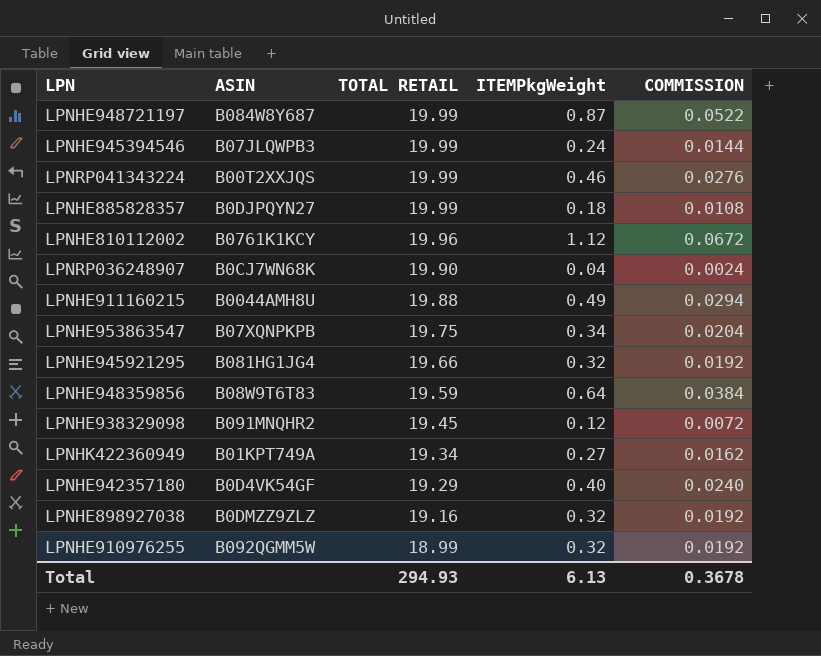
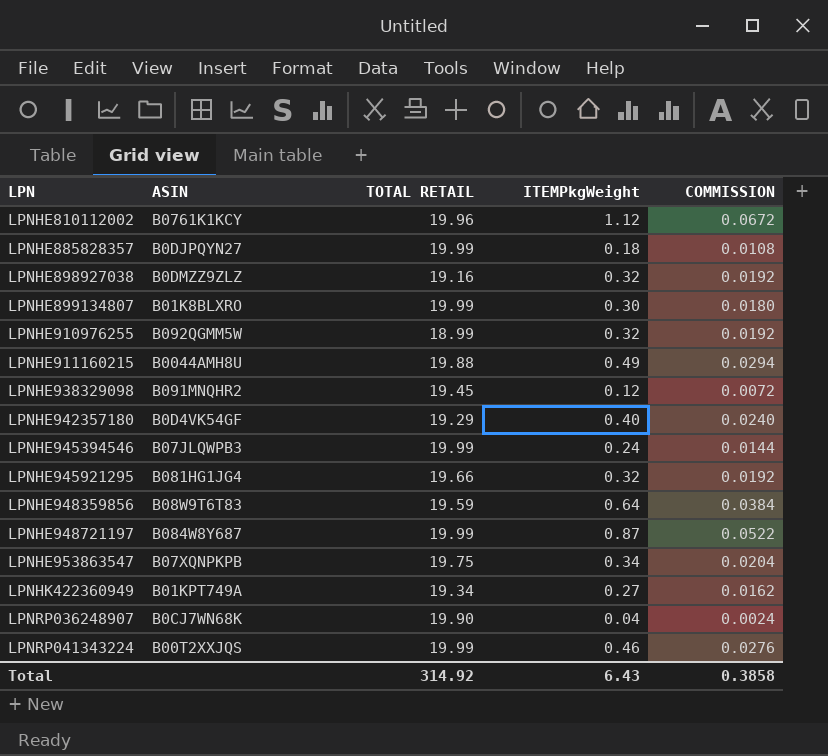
row order: TOTAL RETAIL descending -> LPN ascending
row LPNHE899134807: none -> B01K8BLXRO | 19.99 | 0.30 | 0.0180
Total | TOTAL RETAIL: 294.93 -> 314.92
Total | ITEMPkgWeight: 6.13 -> 6.43
Total | COMMISSION: 0.3678 -> 0.3858

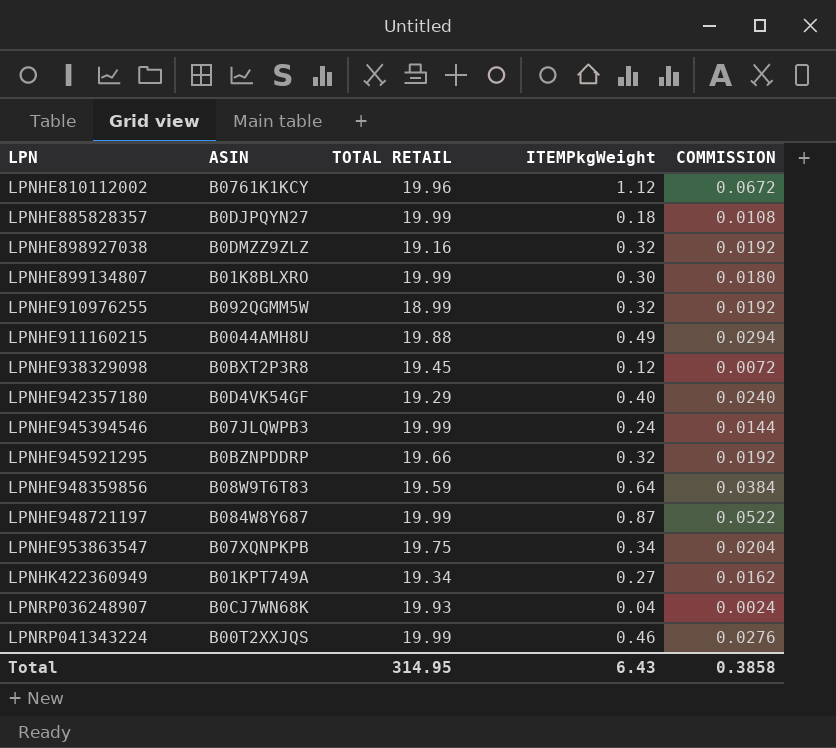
LPNHE938329098 | ASIN: B091MNQHR2 -> B0BXT2P3R8
LPNHE945921295 | ASIN: B081HG1JG4 -> B0BZNPDDRP
LPNRP036248907 | TOTAL RETAIL: 19.90 -> 19.93
Total | TOTAL RETAIL: 314.92 -> 314.95

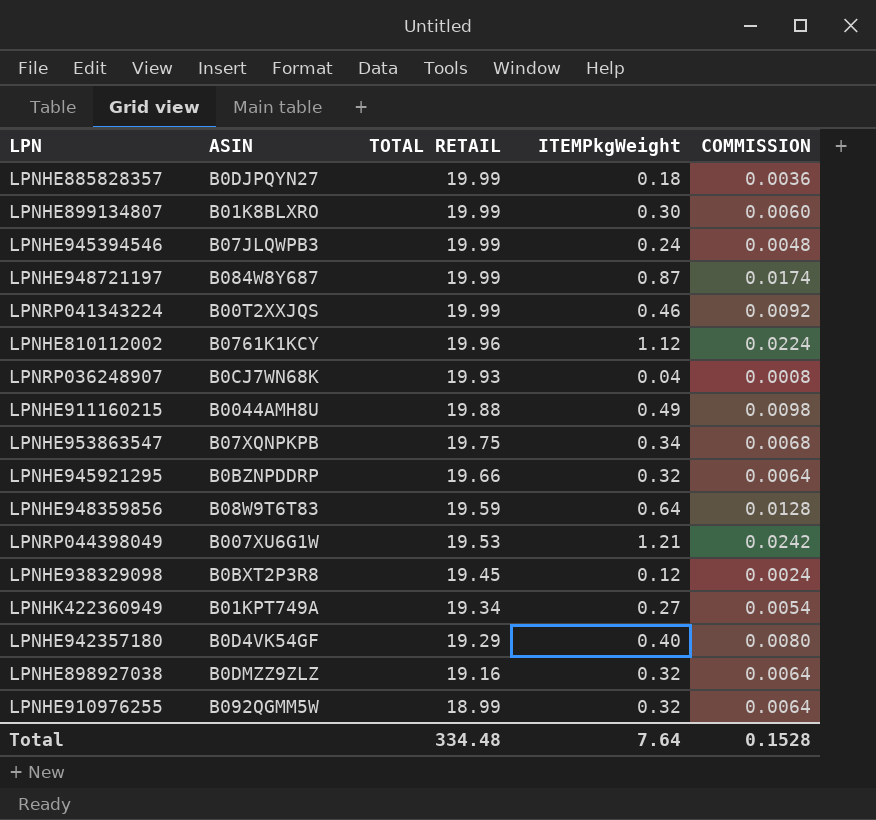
row order: LPN ascending -> TOTAL RETAIL descending
column COMMISSION | formula: [ITEMPkgWeight] * 0.06 -> [ITEMPkgWeight] * 0.02
row LPNRP044398049: none -> B007XU6G1W | 19.53 | 1.21 | 0.0242
Total | TOTAL RETAIL: 314.95 -> 334.48
Total | ITEMPkgWeight: 6.43 -> 7.64
Total | COMMISSION: 0.3858 -> 0.1528

